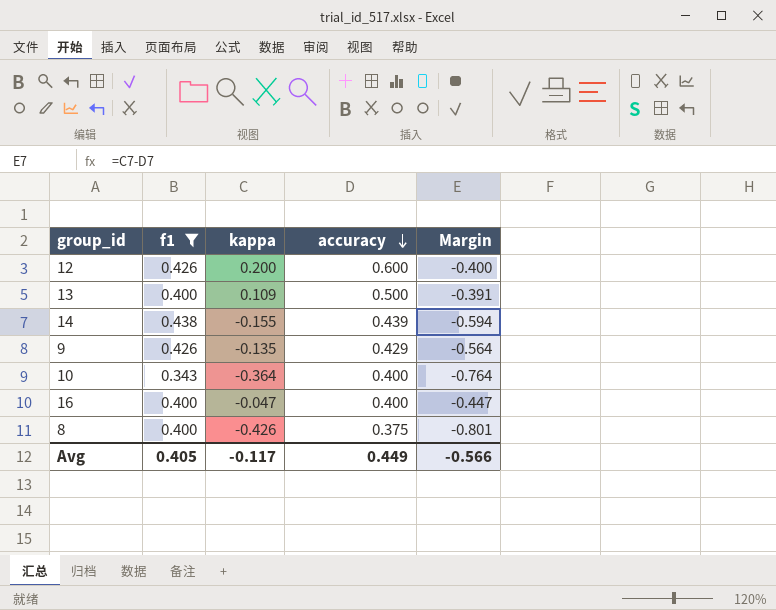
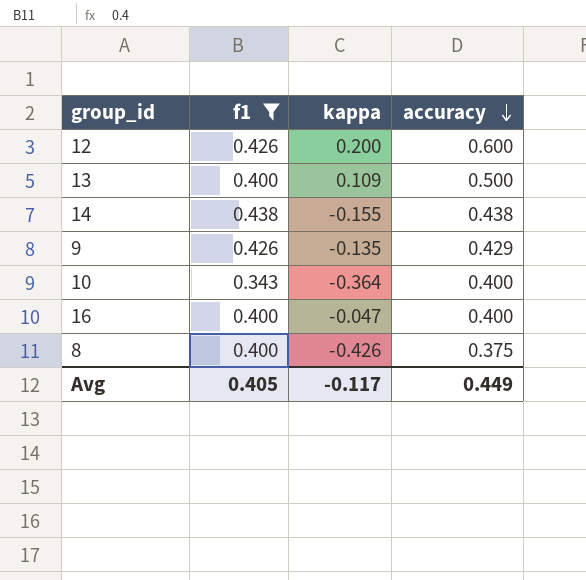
column Margin | formula: [kappa] - [accuracy] -> none
14 | accuracy: 0.439 -> 0.438

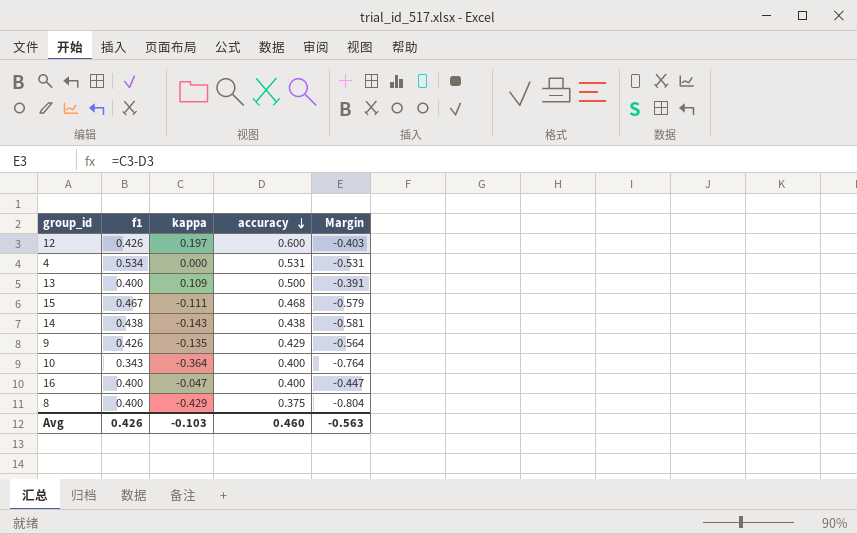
filter: f1 <= 0.438 -> none
column Margin | formula: none -> [kappa] - [accuracy]
12 | kappa: 0.200 -> 0.197
14 | kappa: -0.155 -> -0.143
8 | kappa: -0.426 -> -0.429
Avg | f1: 0.405 -> 0.426
Avg | kappa: -0.117 -> -0.103
Avg | accuracy: 0.449 -> 0.460

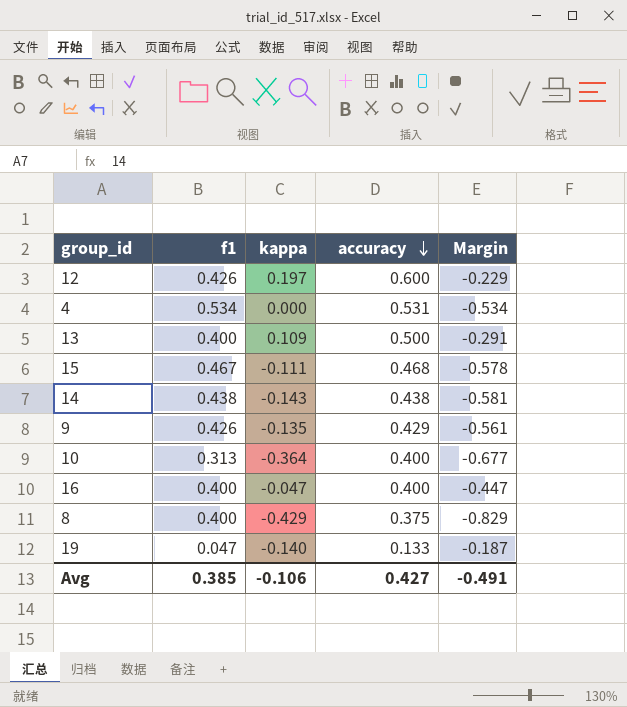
column Margin | formula: [kappa] - [accuracy] -> [kappa] - [f1]
10 | f1: 0.343 -> 0.313
row 19: none -> 0.047 | -0.140 | 0.133 | -0.187
Avg | f1: 0.426 -> 0.385
Avg | kappa: -0.103 -> -0.106
Avg | accuracy: 0.460 -> 0.427
Avg | Margin: -0.563 -> -0.491

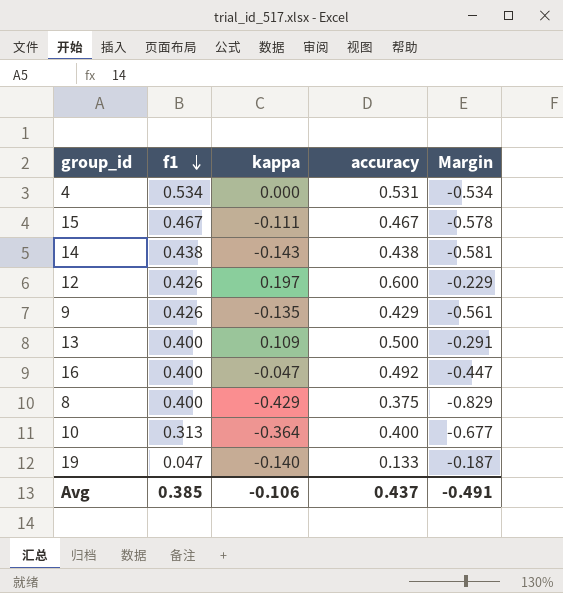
row order: accuracy descending -> f1 descending
15 | accuracy: 0.468 -> 0.467
16 | accuracy: 0.400 -> 0.492
Avg | accuracy: 0.427 -> 0.437

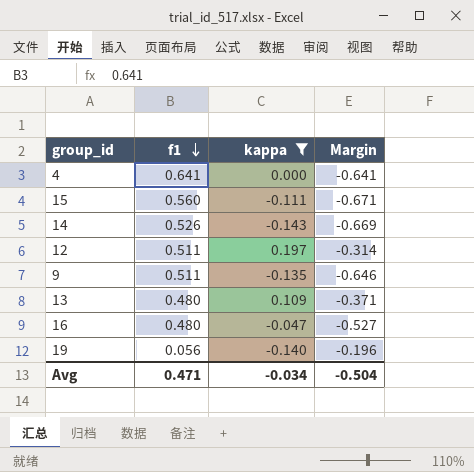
filter: none -> kappa >= -0.143
column accuracy | position: 4 -> none
4 | f1: 0.534 -> 0.641
4 | Margin: -0.534 -> -0.641
15 | f1: 0.467 -> 0.560
15 | Margin: -0.578 -> -0.671
14 | f1: 0.438 -> 0.526
14 | Margin: -0.581 -> -0.669
12 | f1: 0.426 -> 0.511
12 | Margin: -0.229 -> -0.314
9 | f1: 0.426 -> 0.511
9 | Margin: -0.561 -> -0.646
13 | f1: 0.400 -> 0.480
13 | Margin: -0.291 -> -0.371
16 | f1: 0.400 -> 0.480
16 | Margin: -0.447 -> -0.527
19 | f1: 0.047 -> 0.056
19 | Margin: -0.187 -> -0.196
Avg | f1: 0.385 -> 0.471
Avg | kappa: -0.106 -> -0.034
Avg | Margin: -0.491 -> -0.504

